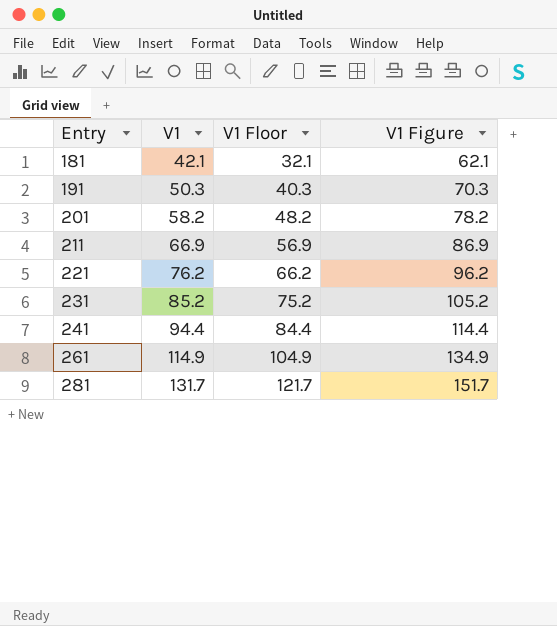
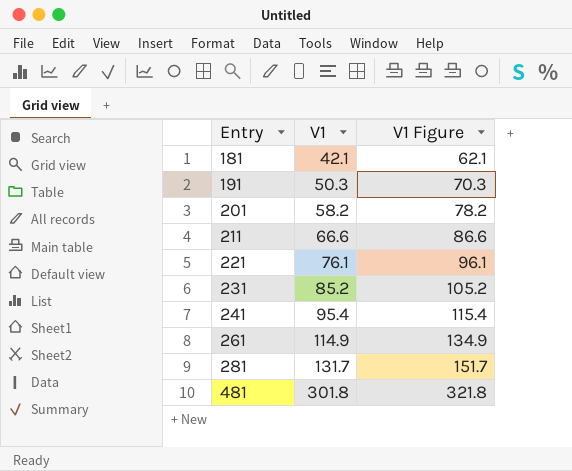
column V1 Floor | formula: [V1] - 10 -> none
211 | V1: 66.9 -> 66.6
211 | V1 Figure: 86.9 -> 86.6
221 | V1: 76.2 -> 76.1
221 | V1 Figure: 96.2 -> 96.1
241 | V1: 94.4 -> 95.4
241 | V1 Figure: 114.4 -> 115.4
row 481: none -> 301.8 | 321.8

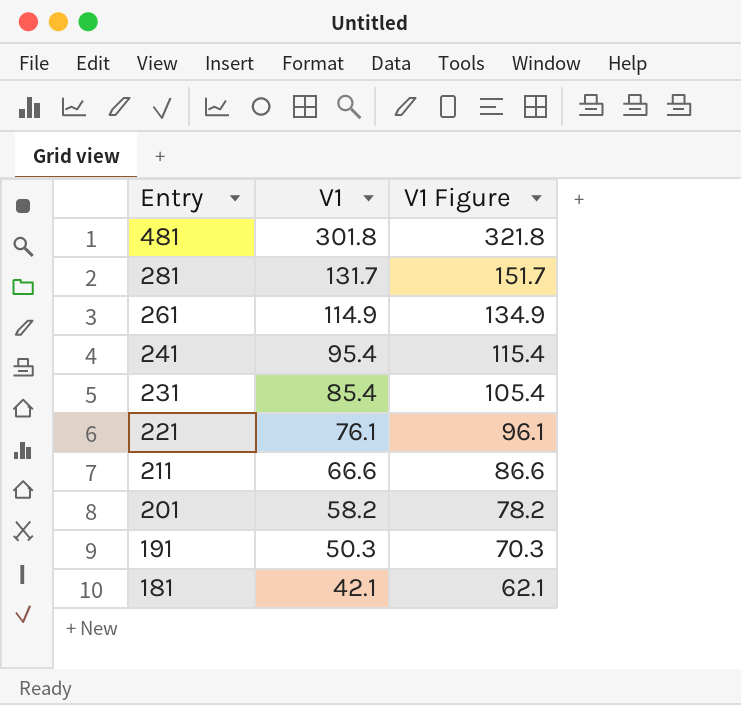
row order: Entry ascending -> Entry descending
231 | V1: 85.2 -> 85.4
231 | V1 Figure: 105.2 -> 105.4

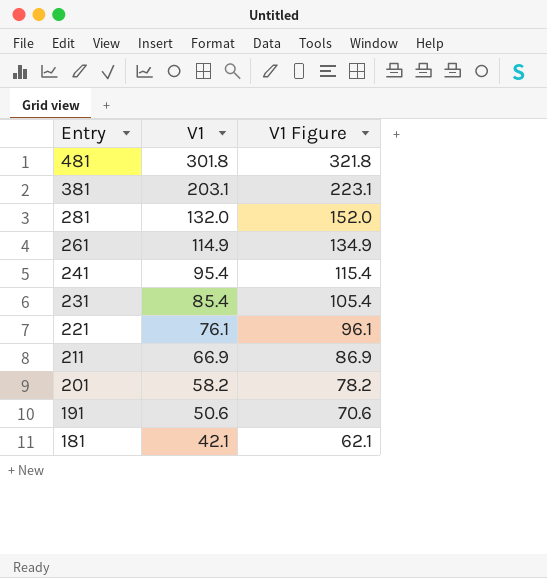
row 381: none -> 203.1 | 223.1
281 | V1: 131.7 -> 132.0
281 | V1 Figure: 151.7 -> 152.0
211 | V1: 66.6 -> 66.9
211 | V1 Figure: 86.6 -> 86.9
191 | V1: 50.3 -> 50.6
191 | V1 Figure: 70.3 -> 70.6

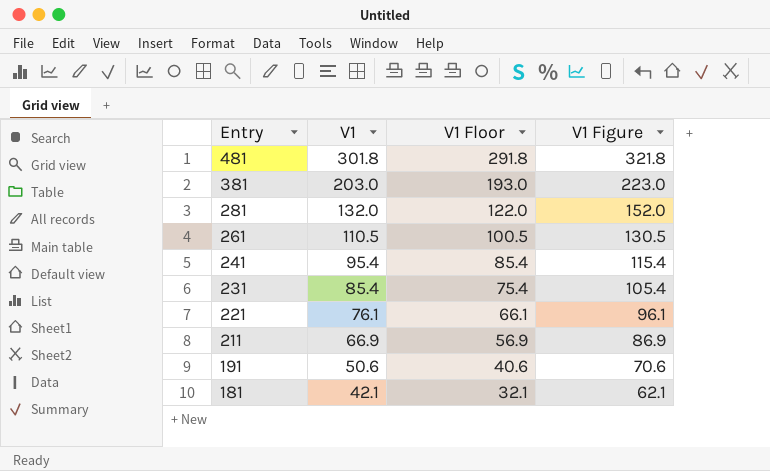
column V1 Floor | formula: none -> [V1] - 10
row 201: 58.2 | 78.2 -> none
381 | V1: 203.1 -> 203.0
381 | V1 Figure: 223.1 -> 223.0
261 | V1: 114.9 -> 110.5
261 | V1 Figure: 134.9 -> 130.5

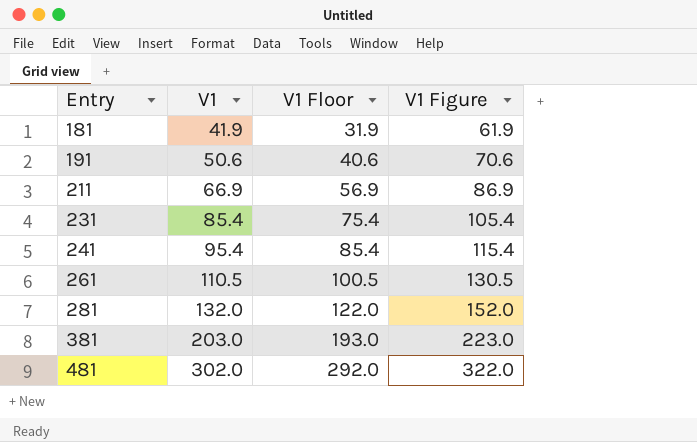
row order: Entry descending -> Entry ascending
row 221: 76.1 | 66.1 | 96.1 -> none
181 | V1: 42.1 -> 41.9
181 | V1 Floor: 32.1 -> 31.9
181 | V1 Figure: 62.1 -> 61.9
481 | V1: 301.8 -> 302.0
481 | V1 Floor: 291.8 -> 292.0
481 | V1 Figure: 321.8 -> 322.0

